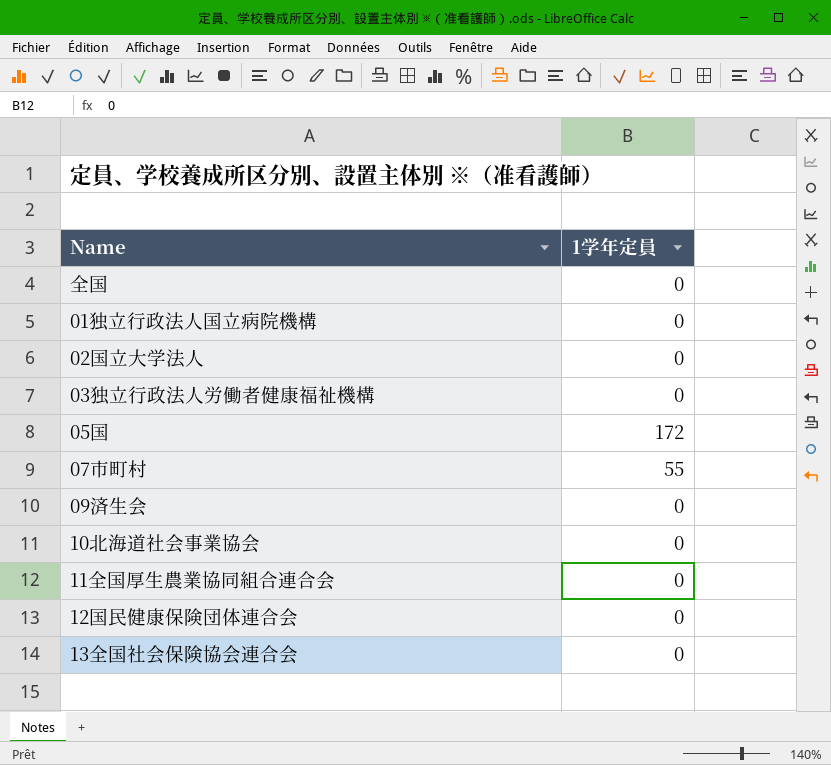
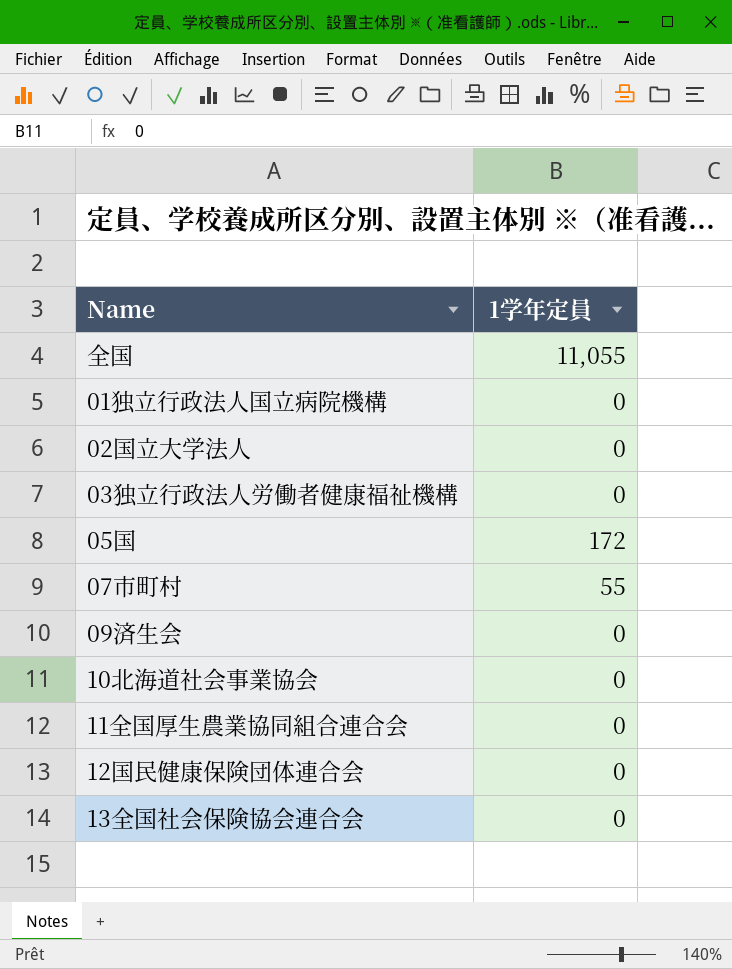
全国 | 1学年定員: 0 -> 11,055

